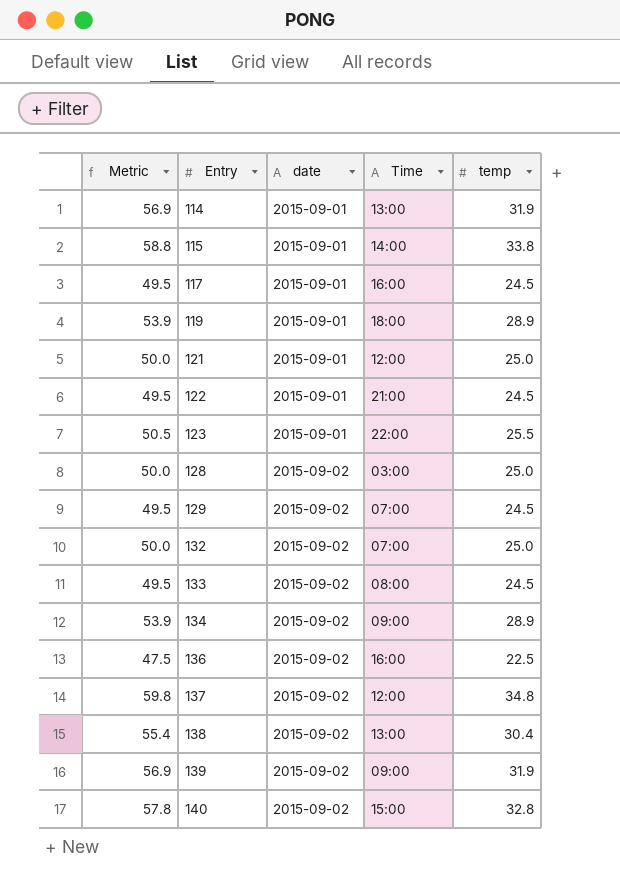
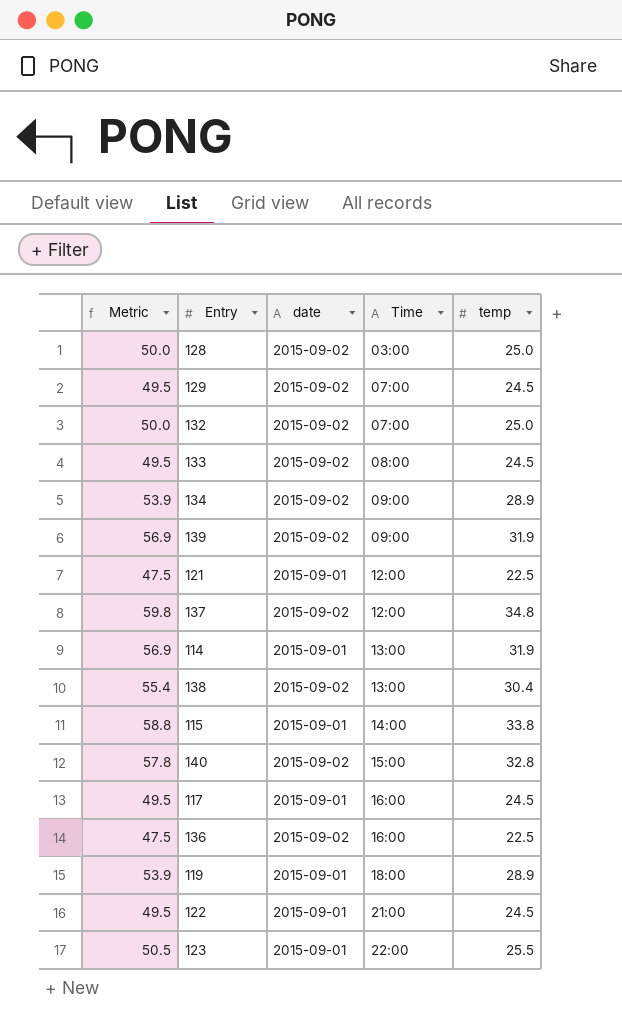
row order: Entry ascending -> Time ascending
121 | Metric: 50.0 -> 47.5
121 | temp: 25.0 -> 22.5

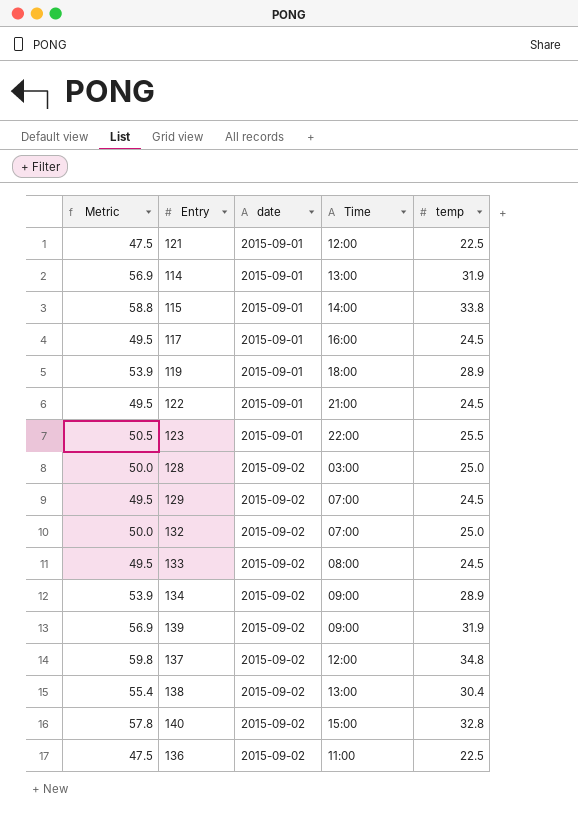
row order: Time ascending -> date ascending
136 | Time: 16:00 -> 11:00

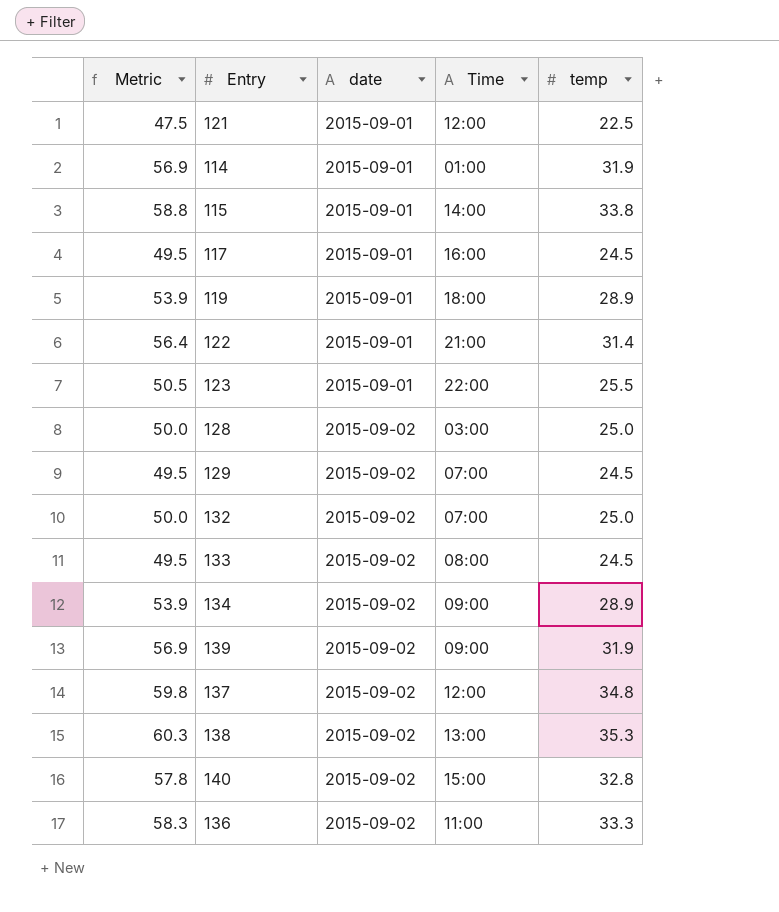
114 | Time: 13:00 -> 01:00
122 | Metric: 49.5 -> 56.4
122 | temp: 24.5 -> 31.4
138 | Metric: 55.4 -> 60.3
138 | temp: 30.4 -> 35.3
136 | Metric: 47.5 -> 58.3
136 | temp: 22.5 -> 33.3

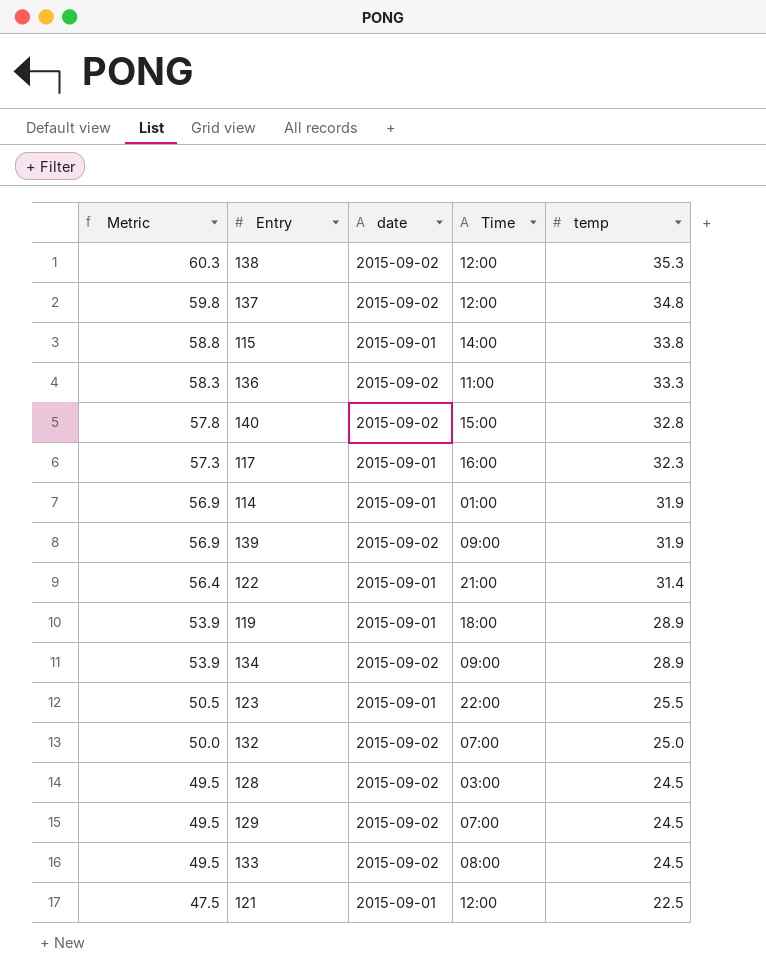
row order: date ascending -> Metric descending
138 | Time: 13:00 -> 12:00
117 | Metric: 49.5 -> 57.3
117 | temp: 24.5 -> 32.3
128 | Metric: 50.0 -> 49.5
128 | temp: 25.0 -> 24.5

